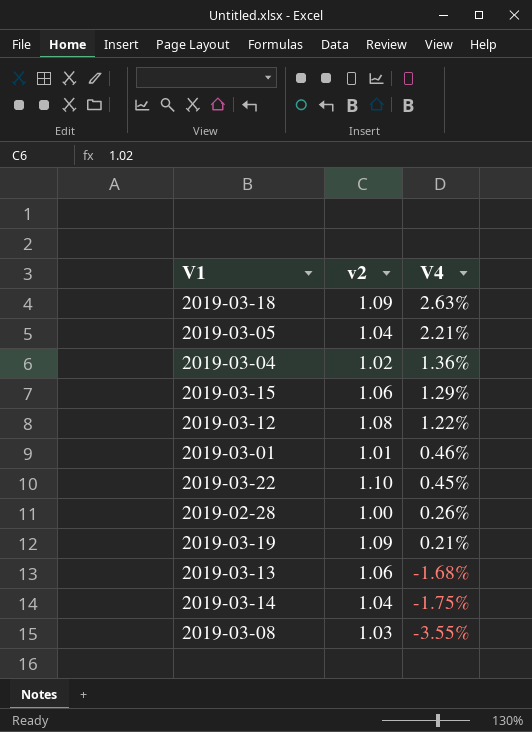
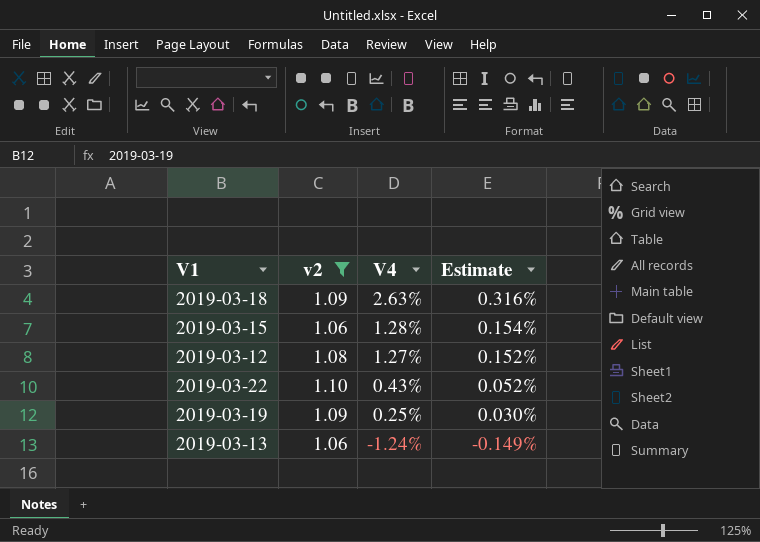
filter: none -> v2 >= 1.06
column Estimate | formula: none -> [V4] * 0.12
2019-03-15 | V4: 1.29% -> 1.28%
2019-03-12 | V4: 1.22% -> 1.27%
2019-03-22 | V4: 0.45% -> 0.43%
2019-03-19 | V4: 0.21% -> 0.25%
2019-03-13 | V4: -1.68% -> -1.24%

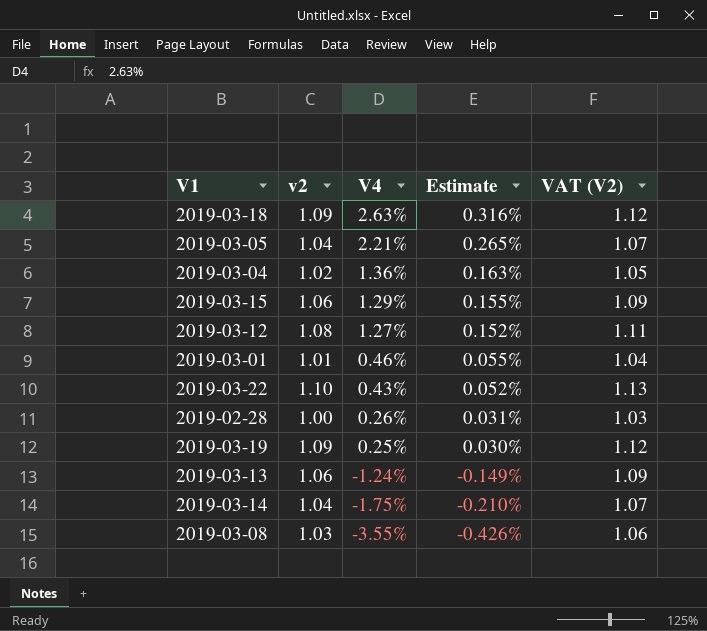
filter: v2 >= 1.06 -> none
column VAT (V2) | formula: none -> [v2] * 1.03
2019-03-15 | V4: 1.28% -> 1.29%
2019-03-15 | Estimate: 0.154% -> 0.155%

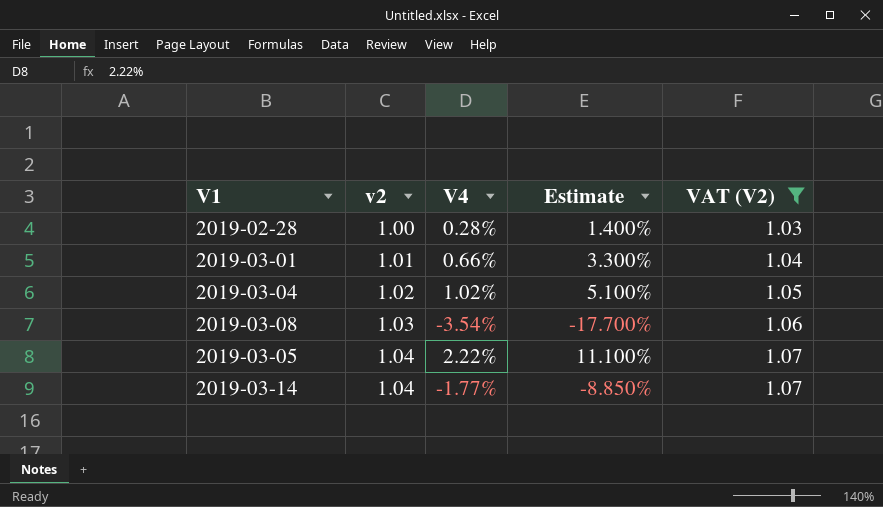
filter: none -> VAT (V2) <= 1.07
row order: V4 descending -> v2 ascending
column Estimate | formula: [V4] * 0.12 -> [V4] * 5
2019-02-28 | V4: 0.26% -> 0.28%
2019-03-01 | V4: 0.46% -> 0.66%
2019-03-04 | V4: 1.36% -> 1.02%
2019-03-08 | V4: -3.55% -> -3.54%
2019-03-05 | V4: 2.21% -> 2.22%
2019-03-14 | V4: -1.75% -> -1.77%

